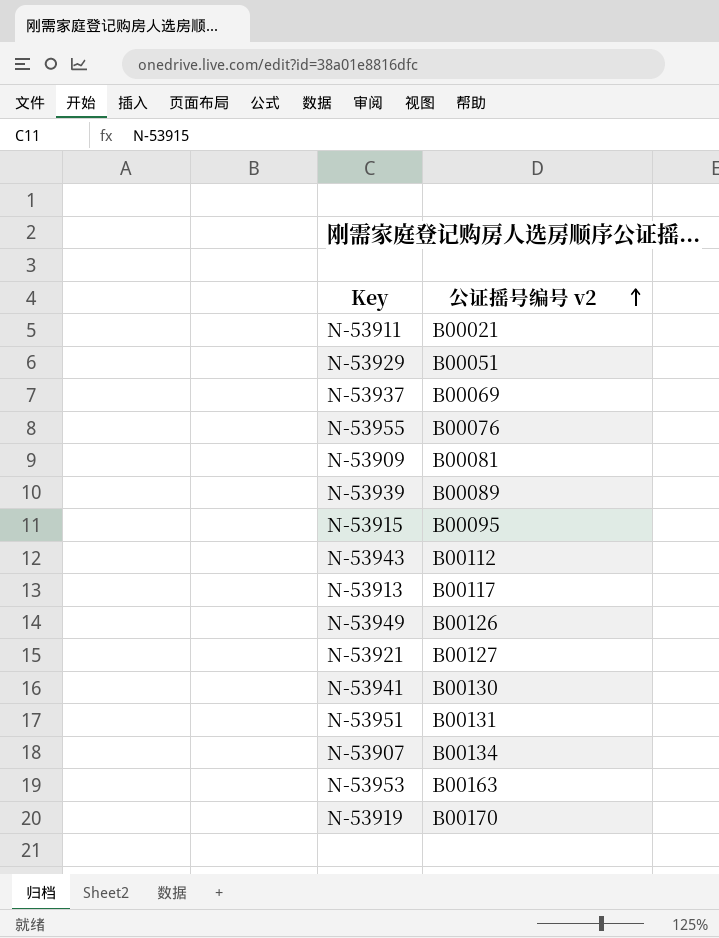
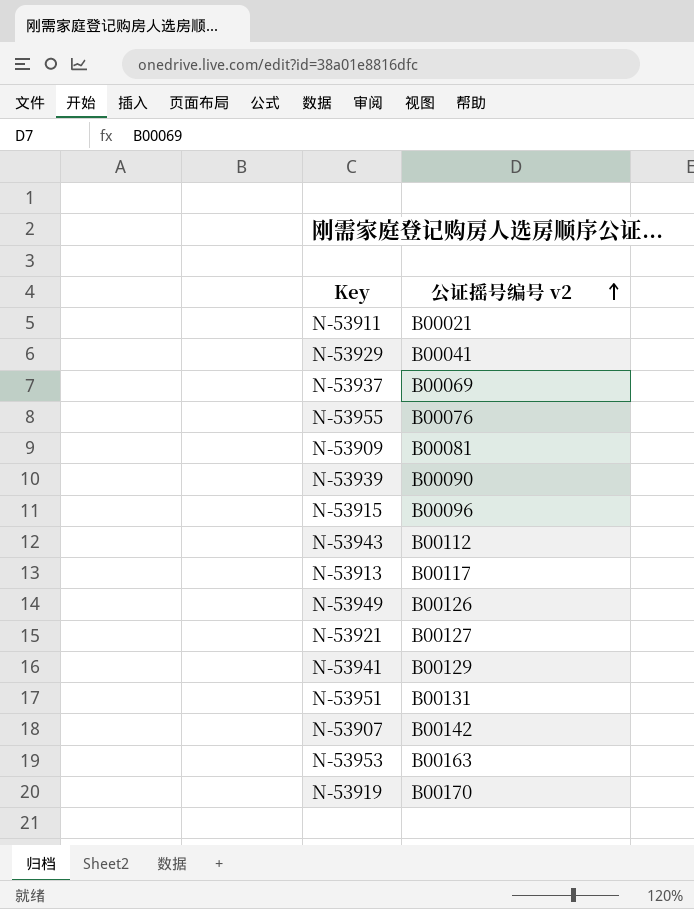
N-53929 | 公证摇号编号 v2: B00051 -> B00041
N-53939 | 公证摇号编号 v2: B00089 -> B00090
N-53915 | 公证摇号编号 v2: B00095 -> B00096
N-53941 | 公证摇号编号 v2: B00130 -> B00129
N-53907 | 公证摇号编号 v2: B00134 -> B00142

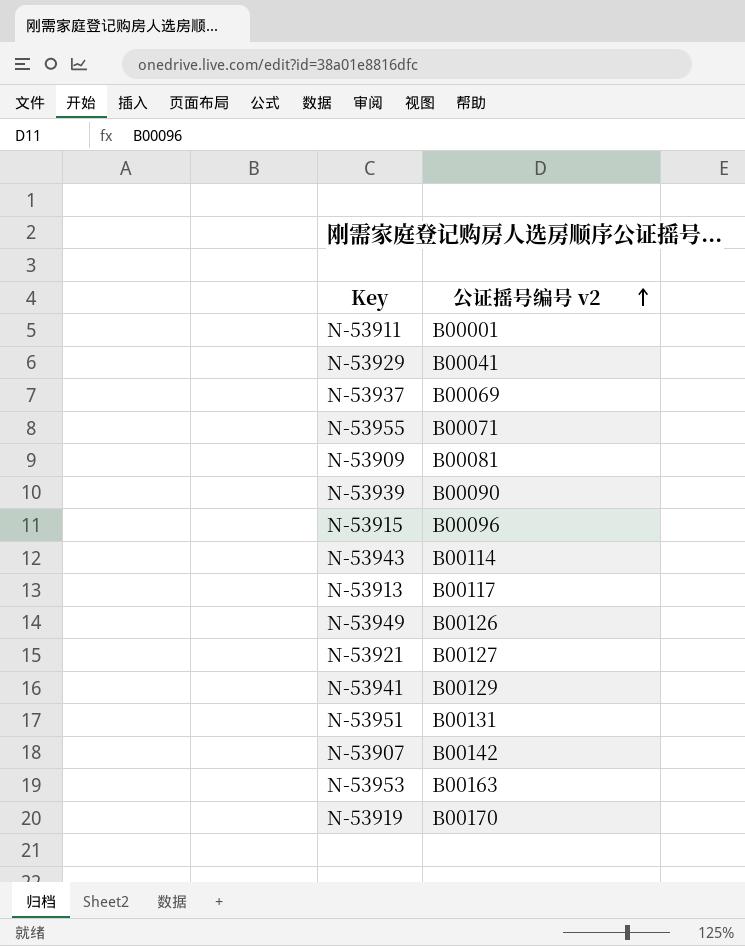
N-53911 | 公证摇号编号 v2: B00021 -> B00001
N-53955 | 公证摇号编号 v2: B00076 -> B00071
N-53943 | 公证摇号编号 v2: B00112 -> B00114

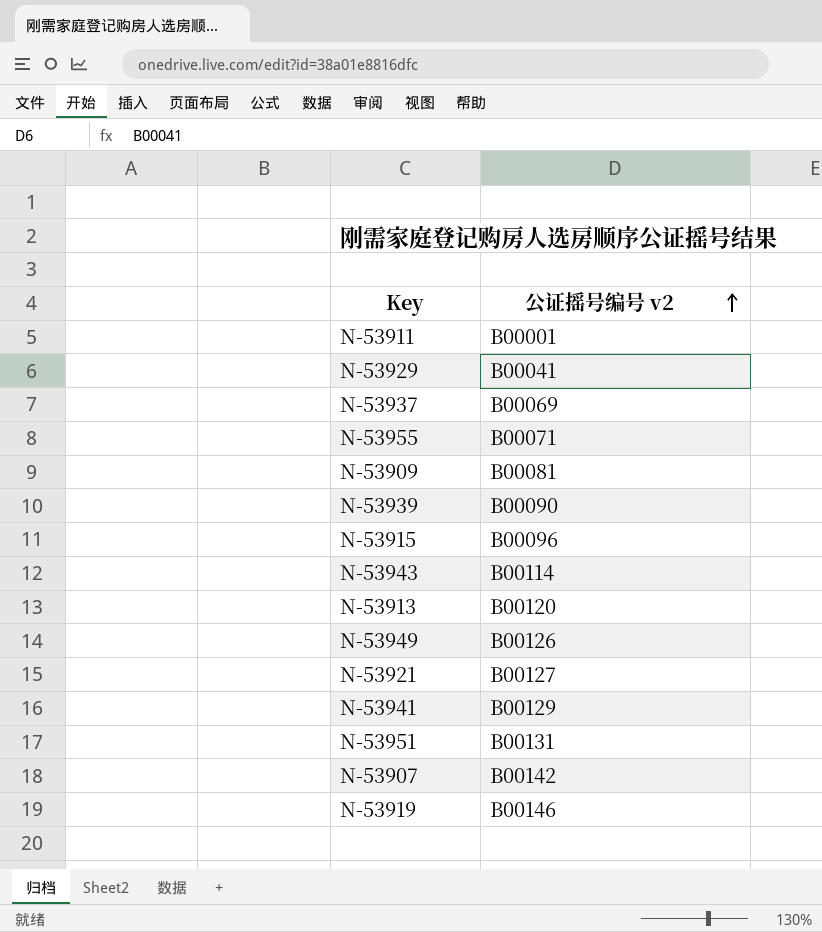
row N-53953: B00163 -> none
N-53913 | 公证摇号编号 v2: B00117 -> B00120
N-53919 | 公证摇号编号 v2: B00170 -> B00146

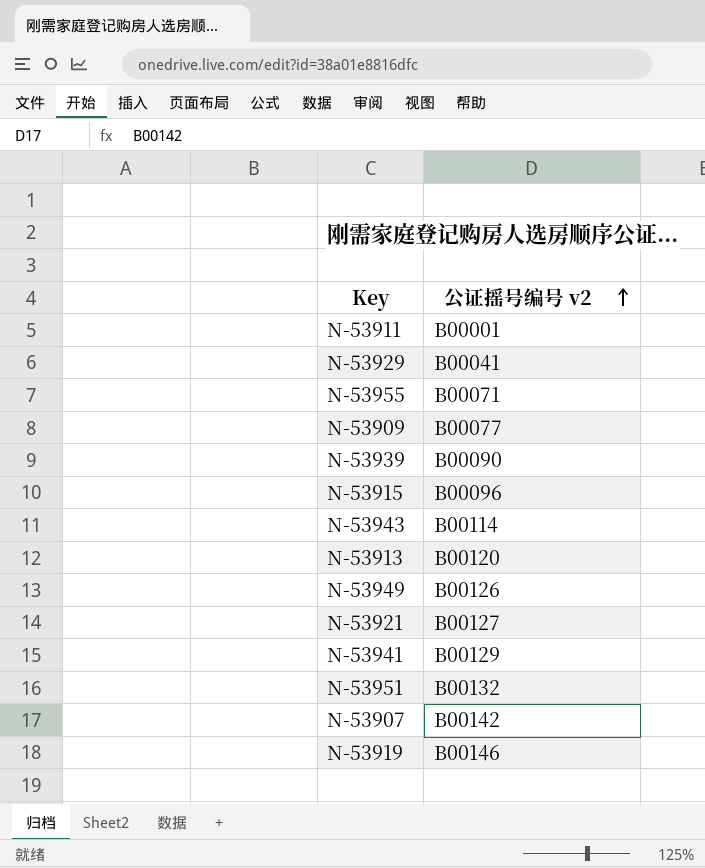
row N-53937: B00069 -> none
N-53909 | 公证摇号编号 v2: B00081 -> B00077
N-53951 | 公证摇号编号 v2: B00131 -> B00132

